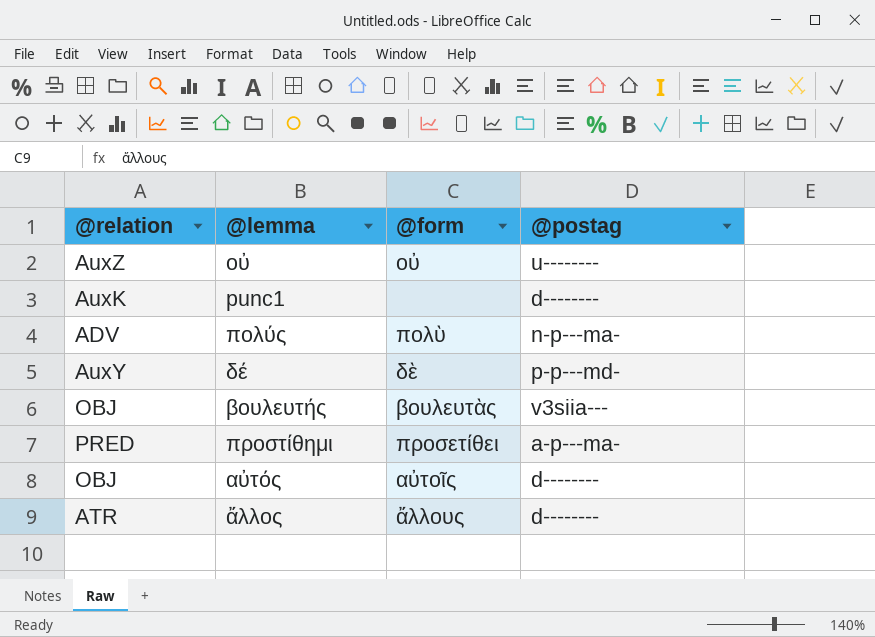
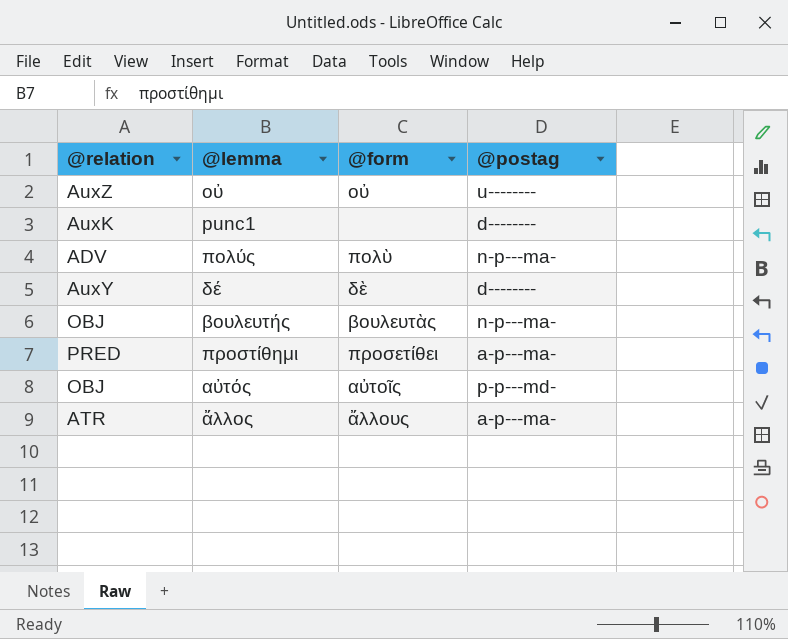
δέ | @postag: p-p---md- -> d--------
βουλευτής | @postag: v3siia--- -> n-p---ma-
αὐτός | @postag: d-------- -> p-p---md-
ἄλλος | @postag: d-------- -> a-p---ma-

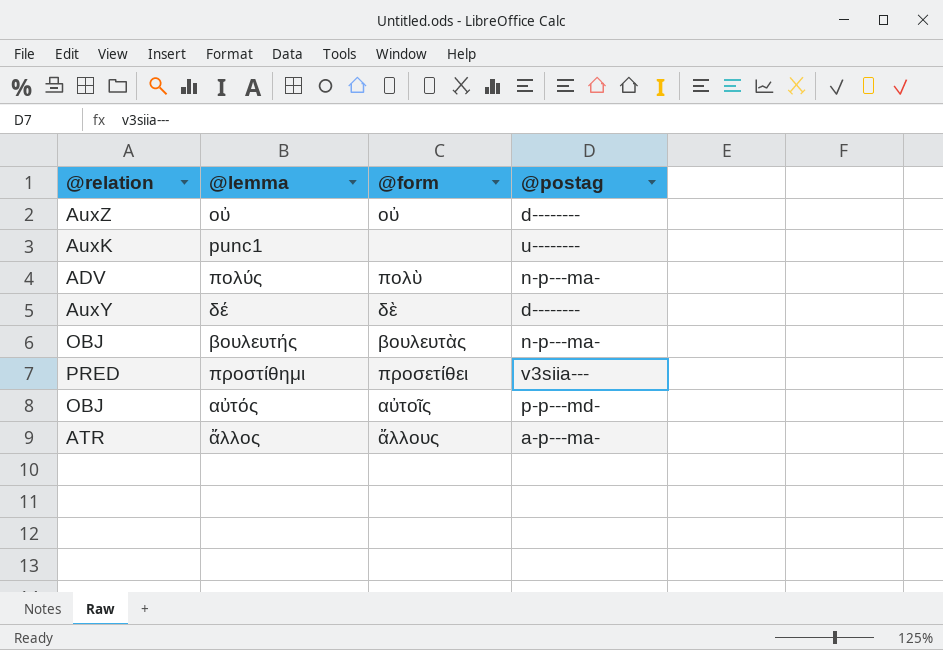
οὐ | @postag: u-------- -> d--------
punc1 | @postag: d-------- -> u--------
προστίθημι | @postag: a-p---ma- -> v3siia---

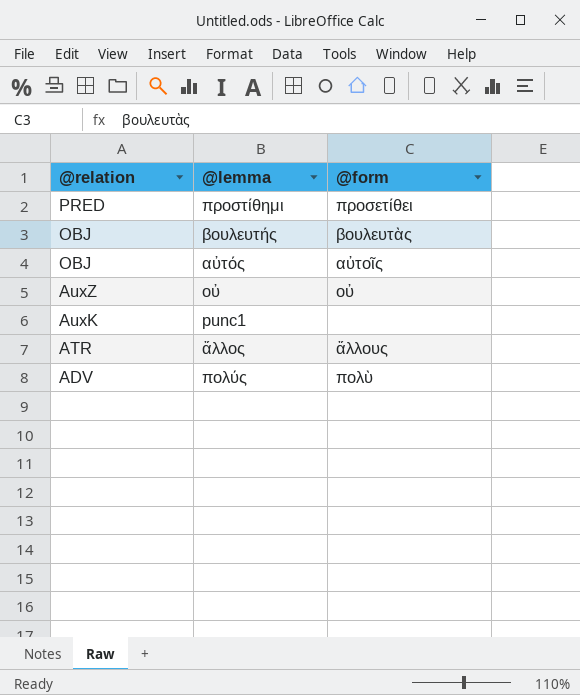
row order: none -> @relation descending
column @postag | position: 4 -> none
row δέ: AuxY | δὲ | d-------- -> none

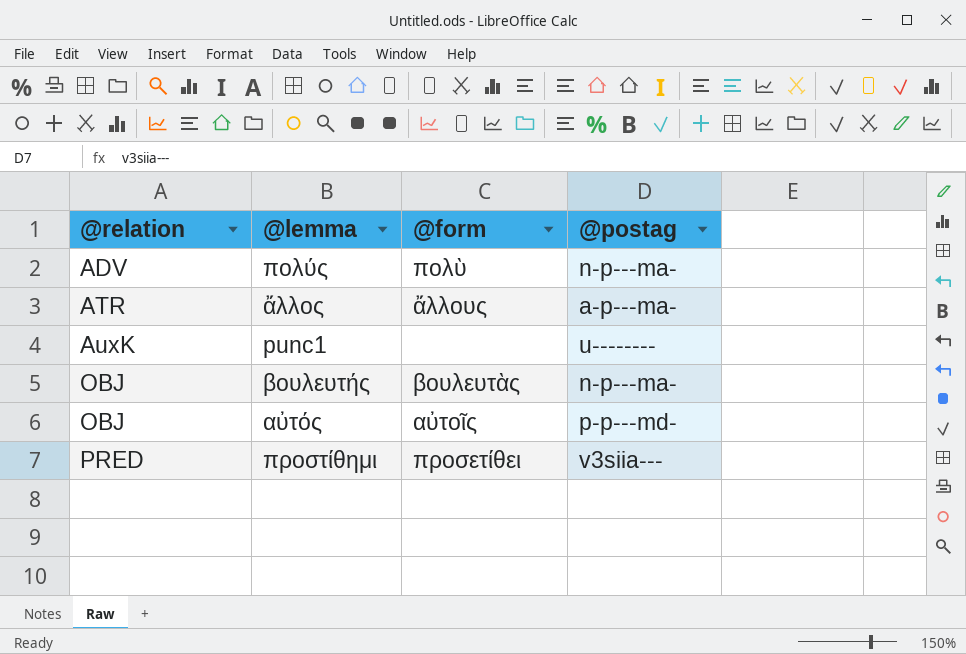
row order: @relation descending -> @relation ascending
column @postag | position: none -> 4
row οὐ: AuxZ | οὐ -> none

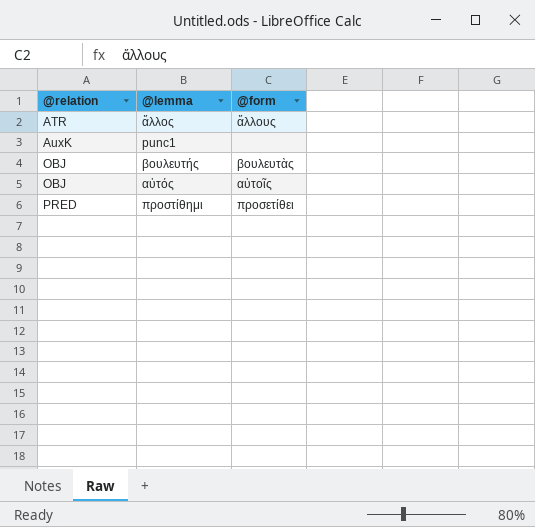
column @postag | position: 4 -> none
row πολύς: ADV | πολὺ | n-p---ma- -> none

